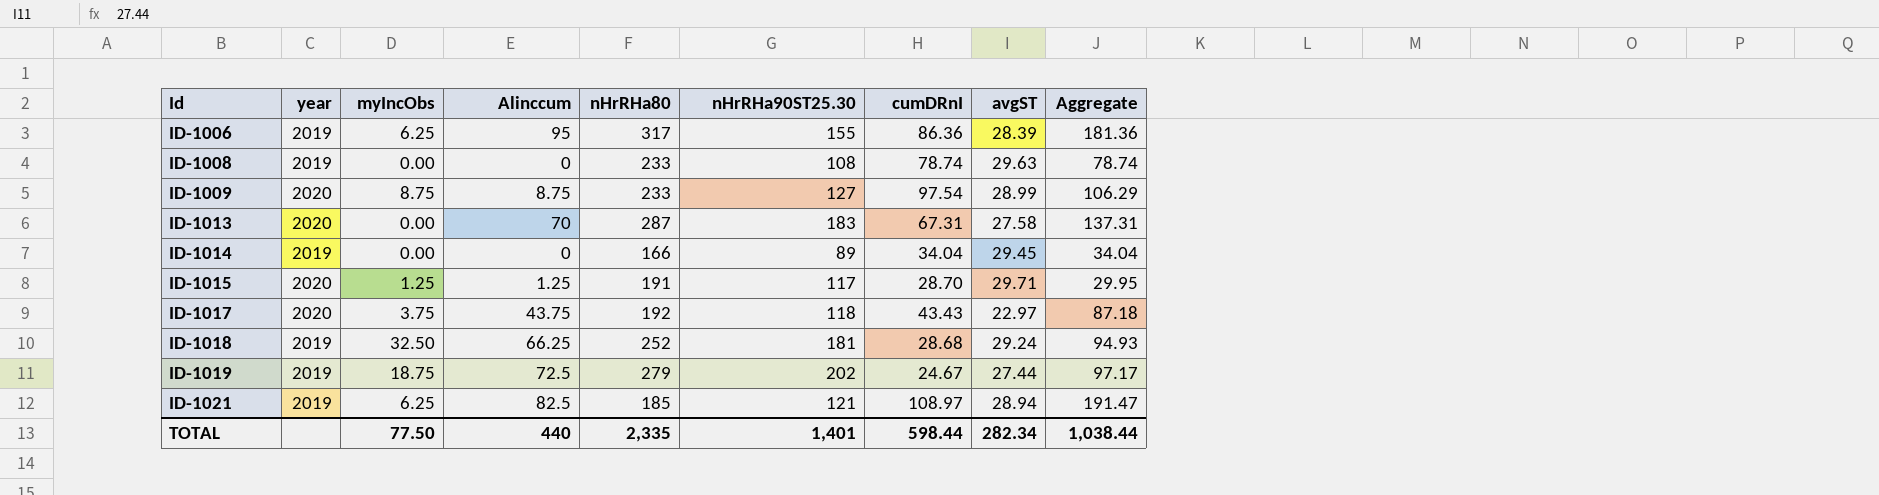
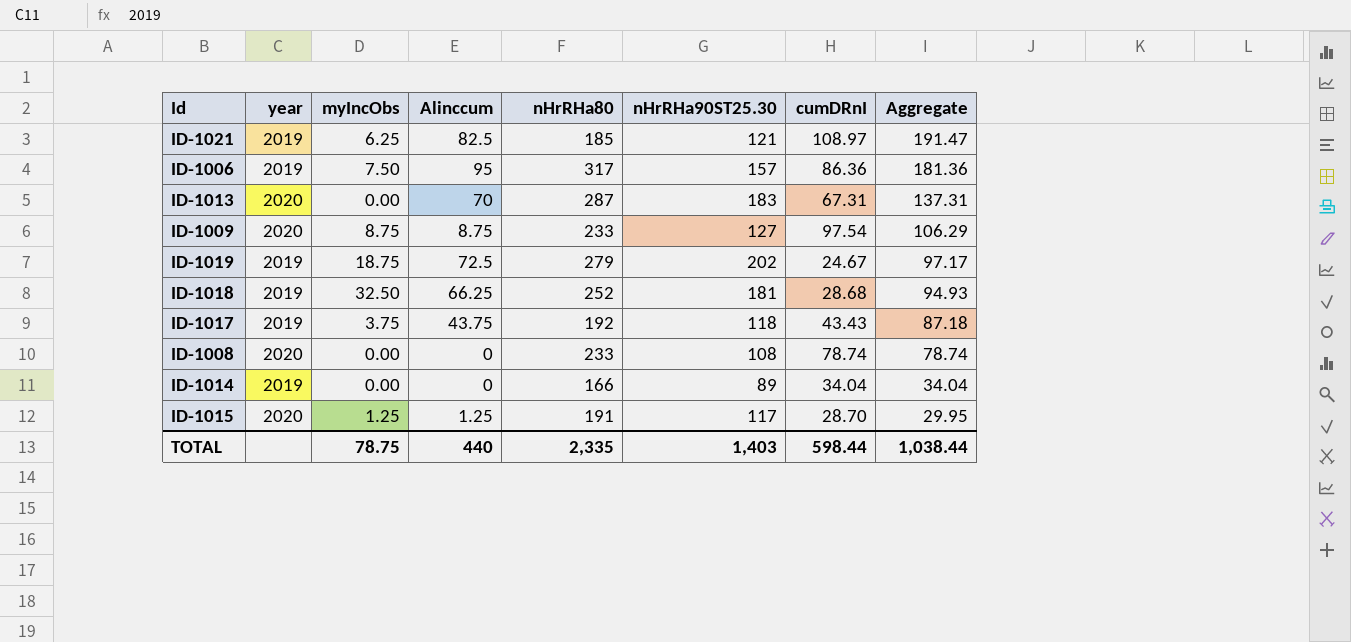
row order: Id ascending -> Aggregate descending
column avgST | position: 8 -> none
ID-1006 | myIncObs: 6.25 -> 7.50
ID-1006 | nHrRHa90ST25.30: 155 -> 157
ID-1017 | year: 2020 -> 2019
ID-1008 | year: 2019 -> 2020
TOTAL | myIncObs: 77.50 -> 78.75
TOTAL | nHrRHa90ST25.30: 1,401 -> 1,403

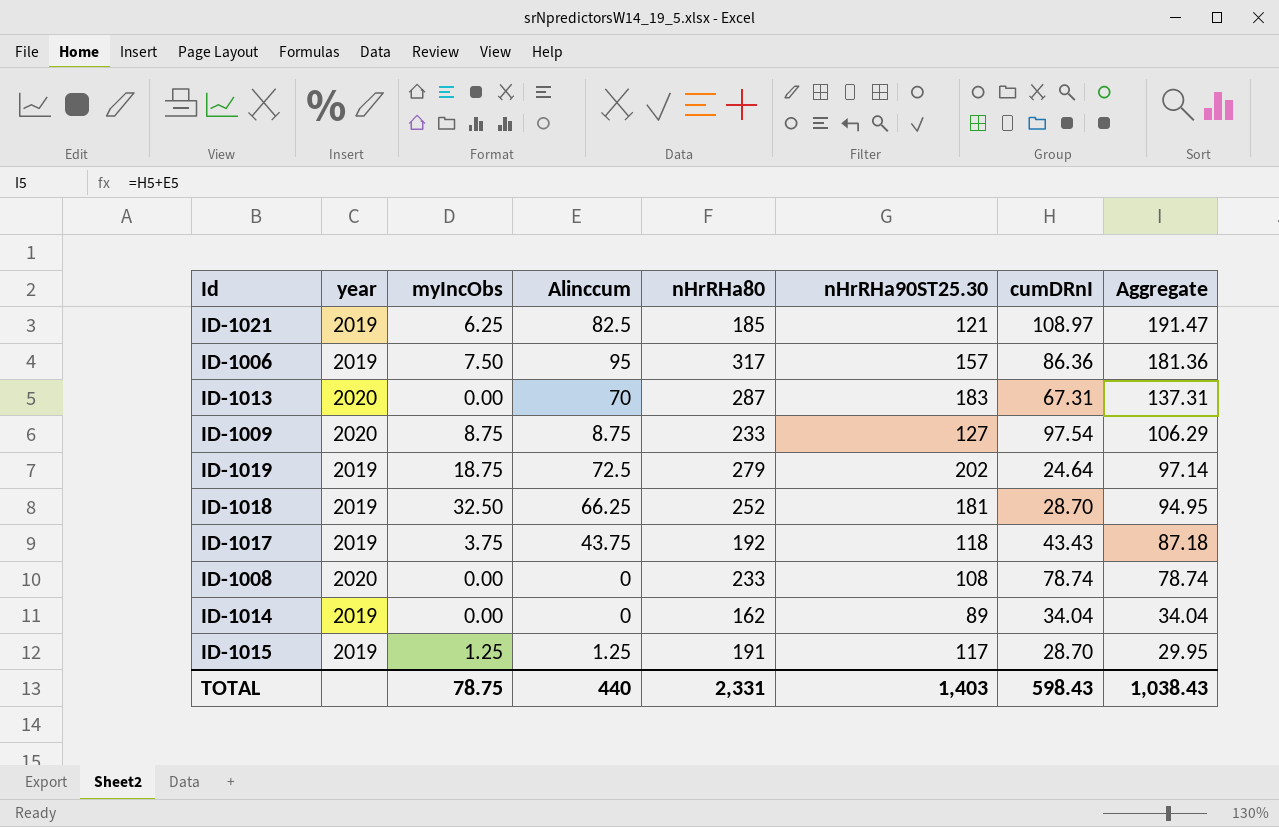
ID-1019 | cumDRnI: 24.67 -> 24.64
ID-1019 | Aggregate: 97.17 -> 97.14
ID-1018 | cumDRnI: 28.68 -> 28.70
ID-1018 | Aggregate: 94.93 -> 94.95
ID-1014 | nHrRHa80: 166 -> 162
ID-1015 | year: 2020 -> 2019
TOTAL | nHrRHa80: 2,335 -> 2,331
TOTAL | cumDRnI: 598.44 -> 598.43
TOTAL | Aggregate: 1,038.44 -> 1,038.43

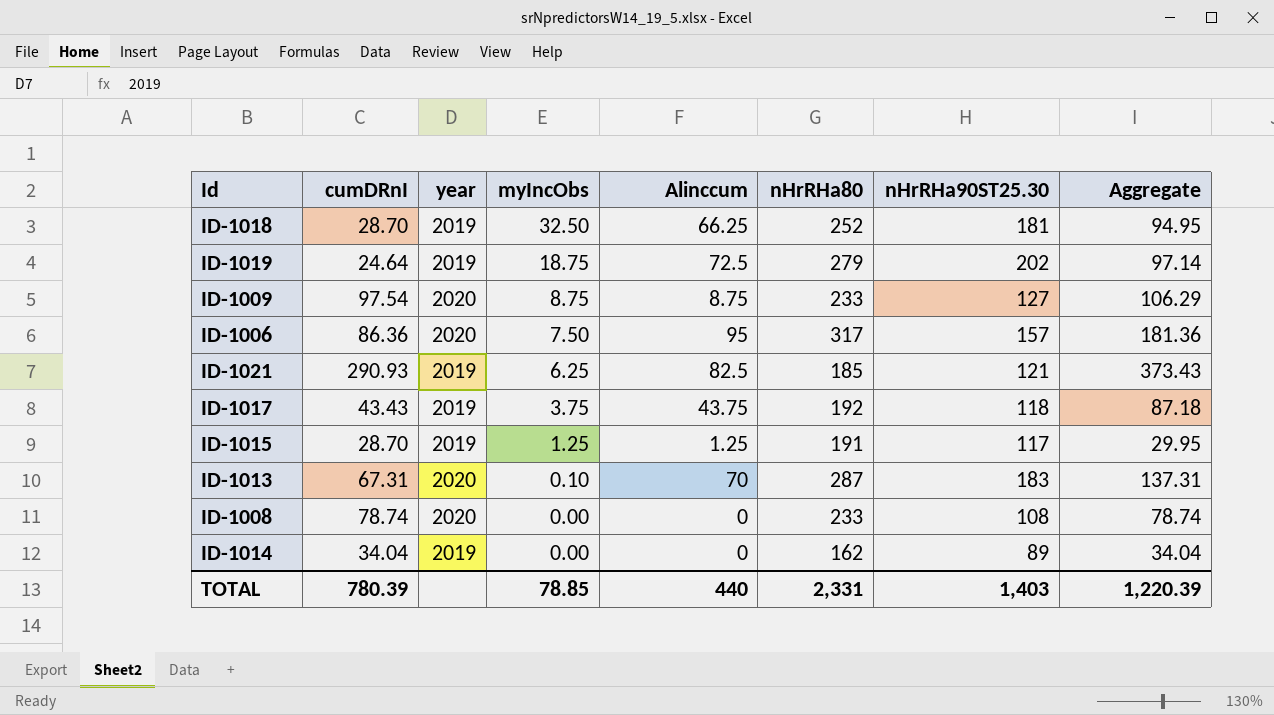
row order: Aggregate descending -> myIncObs descending
column cumDRnI | position: 7 -> 2
ID-1006 | year: 2019 -> 2020
ID-1021 | cumDRnI: 108.97 -> 290.93
ID-1021 | Aggregate: 191.47 -> 373.43
ID-1013 | myIncObs: 0.00 -> 0.10
TOTAL | cumDRnI: 598.43 -> 780.39
TOTAL | myIncObs: 78.75 -> 78.85
TOTAL | Aggregate: 1,038.43 -> 1,220.39

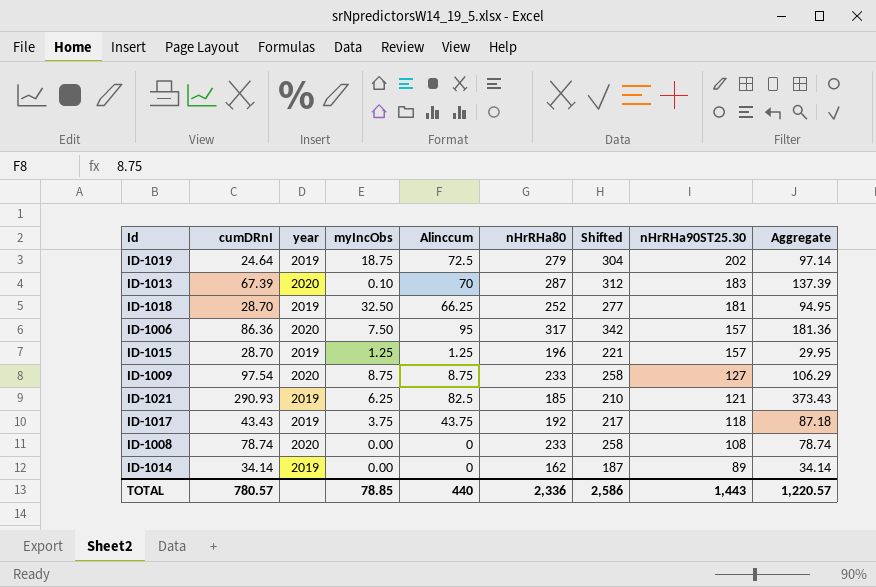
row order: myIncObs descending -> nHrRHa90ST25.30 descending
column Shifted | formula: none -> [nHrRHa80] + 25
ID-1013 | cumDRnI: 67.31 -> 67.39
ID-1013 | Aggregate: 137.31 -> 137.39
ID-1015 | nHrRHa80: 191 -> 196
ID-1015 | nHrRHa90ST25.30: 117 -> 157
ID-1014 | cumDRnI: 34.04 -> 34.14
ID-1014 | Aggregate: 34.04 -> 34.14
TOTAL | cumDRnI: 780.39 -> 780.57
TOTAL | nHrRHa80: 2,331 -> 2,336
TOTAL | nHrRHa90ST25.30: 1,403 -> 1,443
TOTAL | Aggregate: 1,220.39 -> 1,220.57

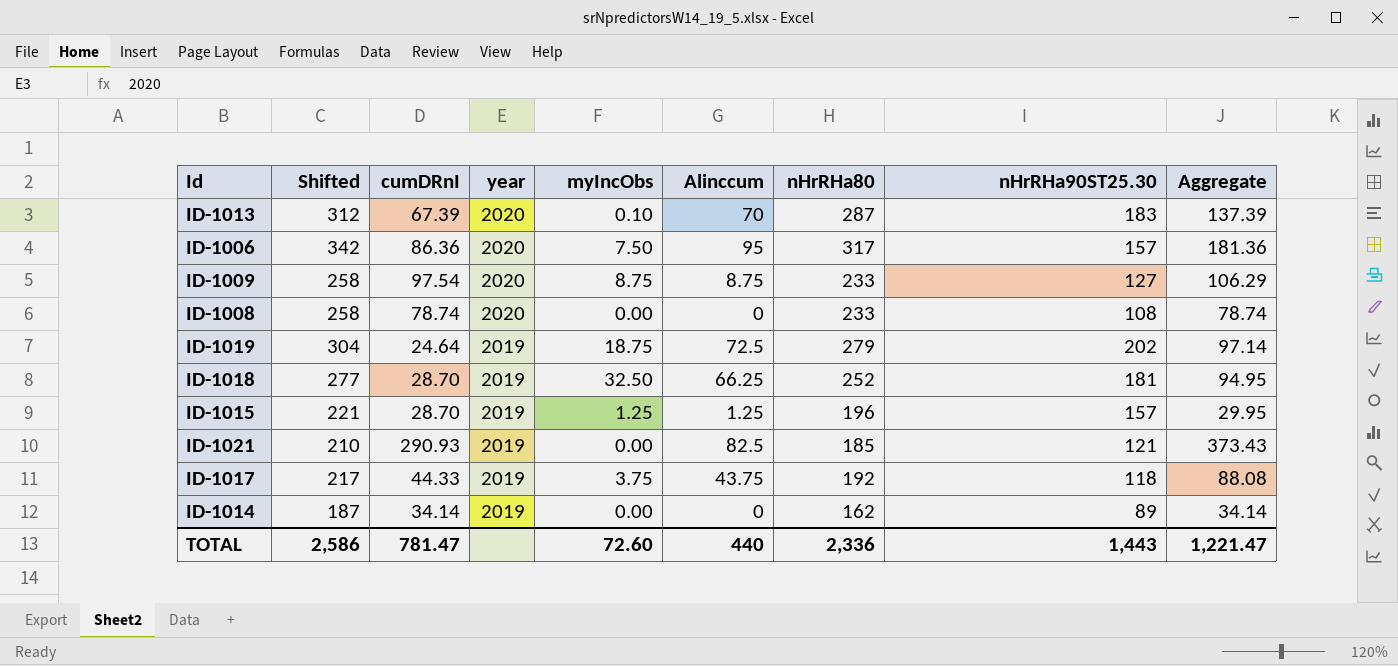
row order: nHrRHa90ST25.30 descending -> year descending
column Shifted | position: 7 -> 2
ID-1021 | myIncObs: 6.25 -> 0.00
ID-1017 | cumDRnI: 43.43 -> 44.33
ID-1017 | Aggregate: 87.18 -> 88.08
TOTAL | cumDRnI: 780.57 -> 781.47
TOTAL | myIncObs: 78.85 -> 72.60
TOTAL | Aggregate: 1,220.57 -> 1,221.47

